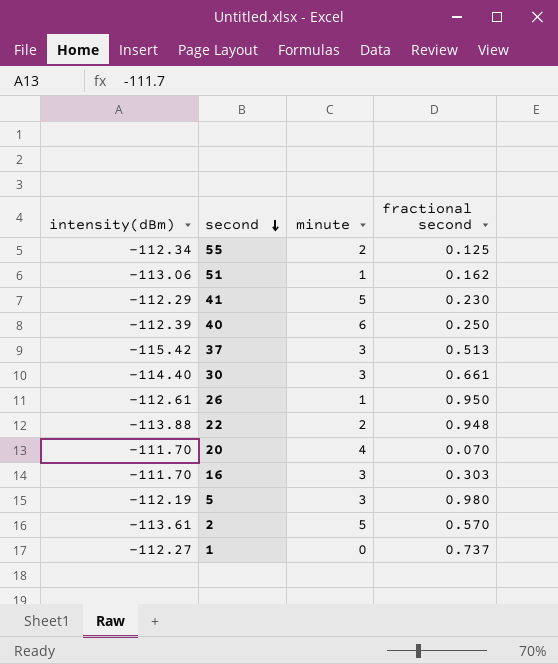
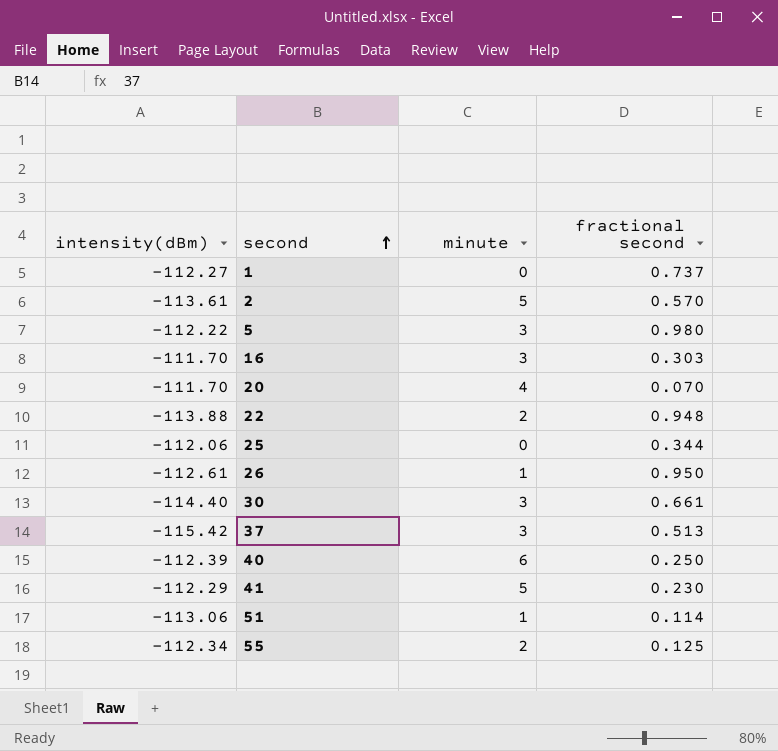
row order: second descending -> second ascending
5 | intensity(dBm): -112.19 -> -112.22
row 25: none -> -112.06 | 0 | 0.344
51 | fractional second: 0.162 -> 0.114

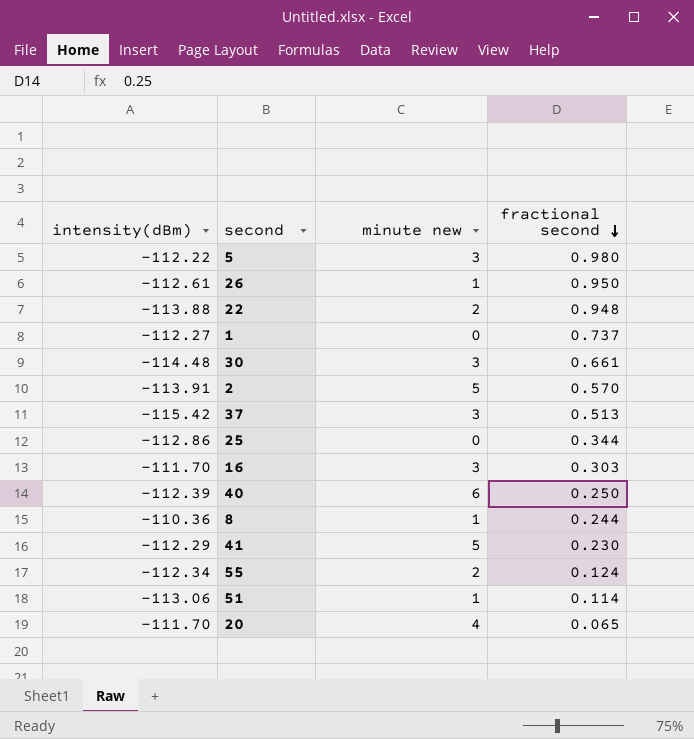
row order: second ascending -> fractional second descending
column name: minute -> minute new
30 | intensity(dBm): -114.40 -> -114.48
2 | intensity(dBm): -113.61 -> -113.91
25 | intensity(dBm): -112.06 -> -112.86
row 8: none -> -110.36 | 1 | 0.244
55 | fractional second: 0.125 -> 0.124
20 | fractional second: 0.070 -> 0.065

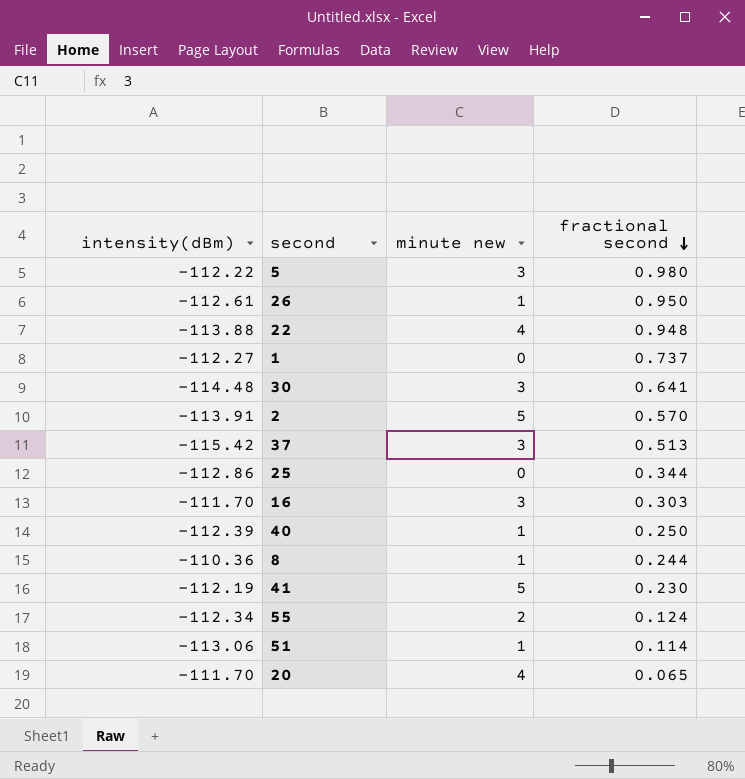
22 | minute new: 2 -> 4
30 | fractional second: 0.661 -> 0.641
40 | minute new: 6 -> 1
41 | intensity(dBm): -112.29 -> -112.19

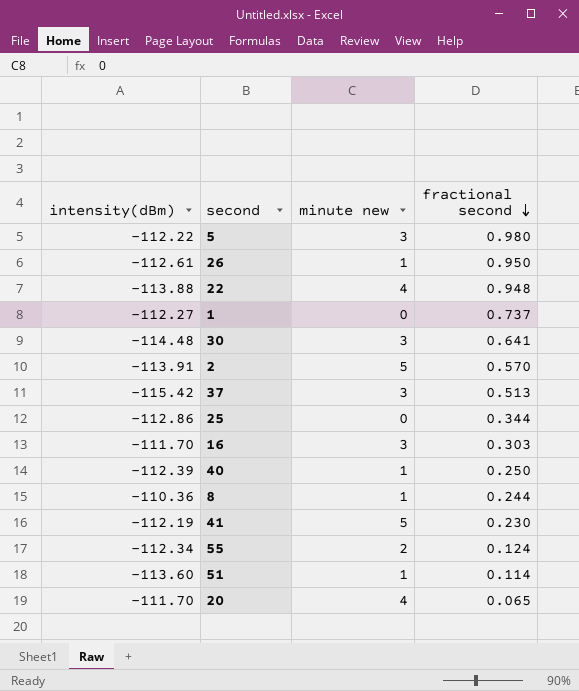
51 | intensity(dBm): -113.06 -> -113.60

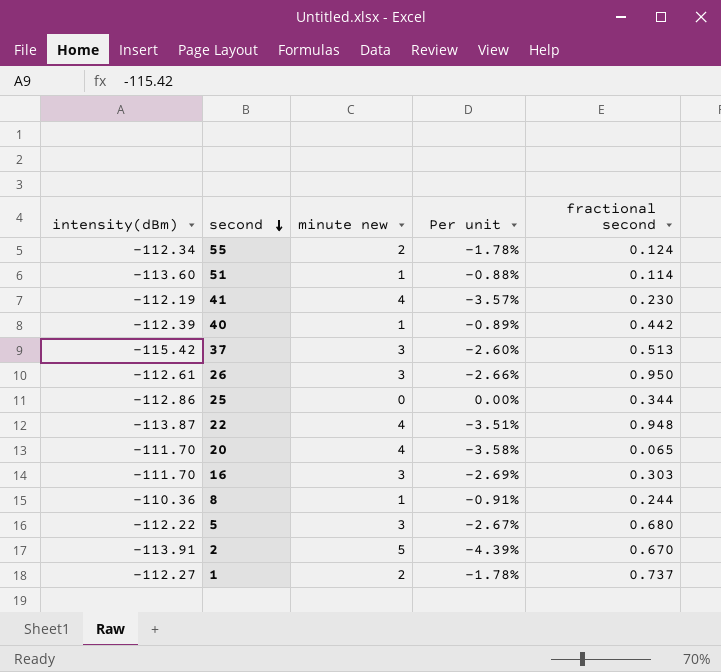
row order: fractional second descending -> second descending
column Per unit | formula: none -> [minute new] / [intensity(dBm)]
row 30: -114.48 | 3 | 0.641 -> none
41 | minute new: 5 -> 4
40 | fractional second: 0.250 -> 0.442
26 | minute new: 1 -> 3
22 | intensity(dBm): -113.88 -> -113.87
5 | fractional second: 0.980 -> 0.680
2 | fractional second: 0.570 -> 0.670
1 | minute new: 0 -> 2

